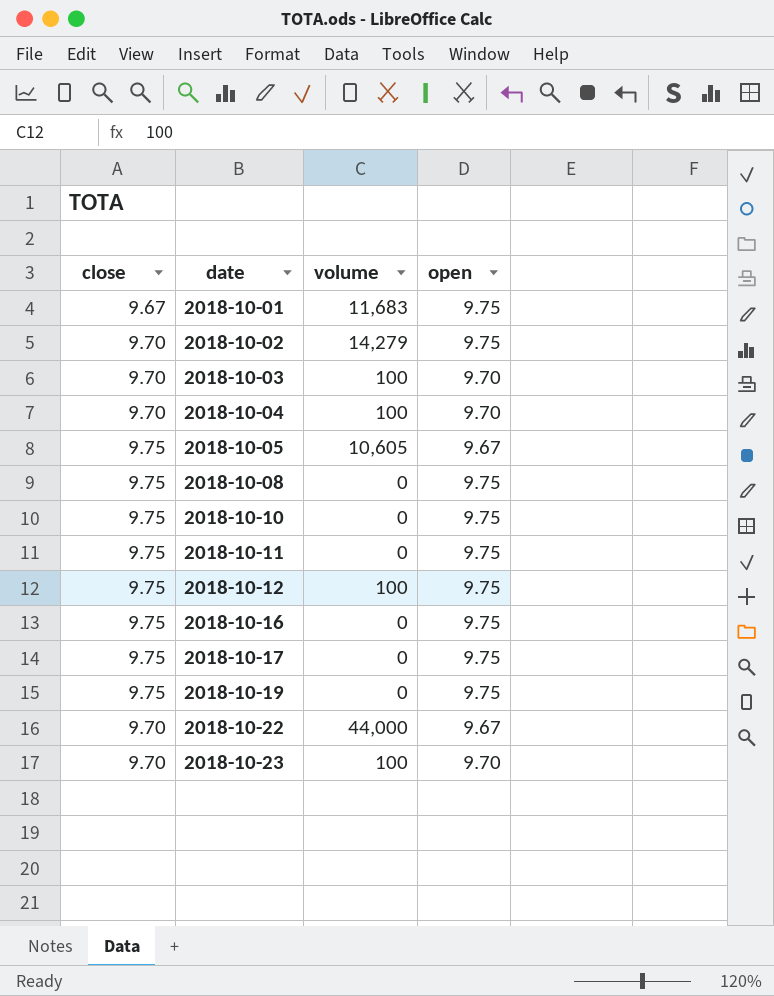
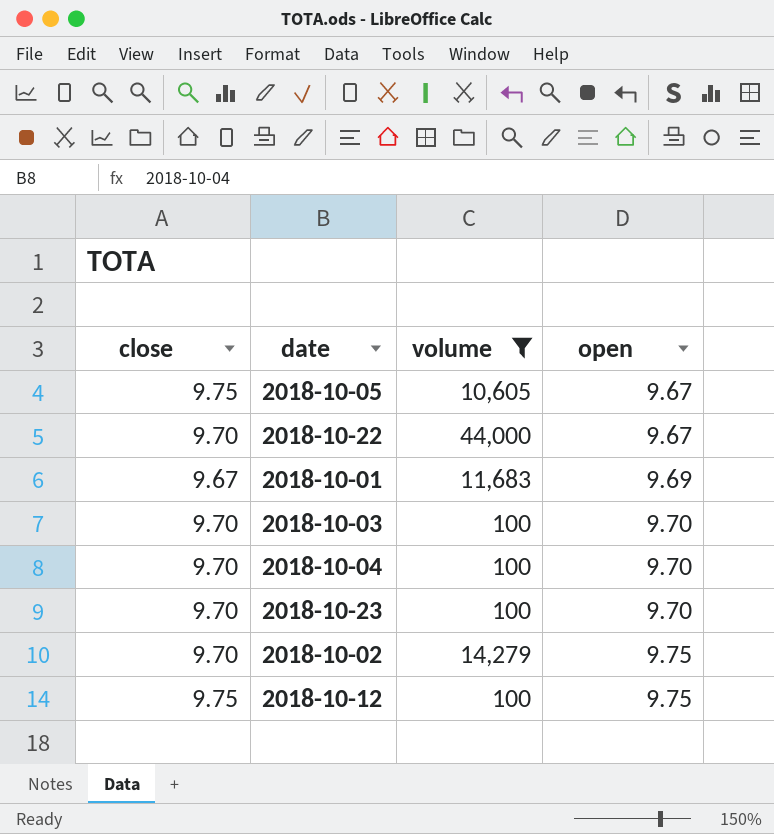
filter: none -> volume != 0
row order: date ascending -> open ascending
2018-10-01 | open: 9.75 -> 9.69

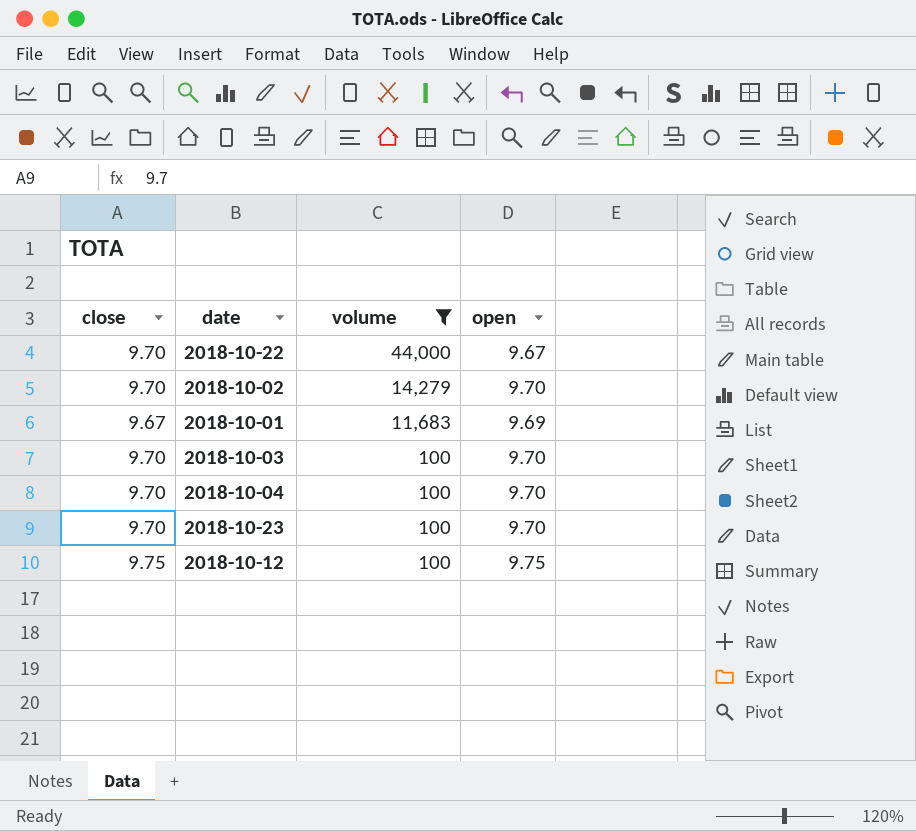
row order: open ascending -> volume descending
row 2018-10-05: 9.75 | 10,605 | 9.67 -> none
2018-10-02 | open: 9.75 -> 9.70

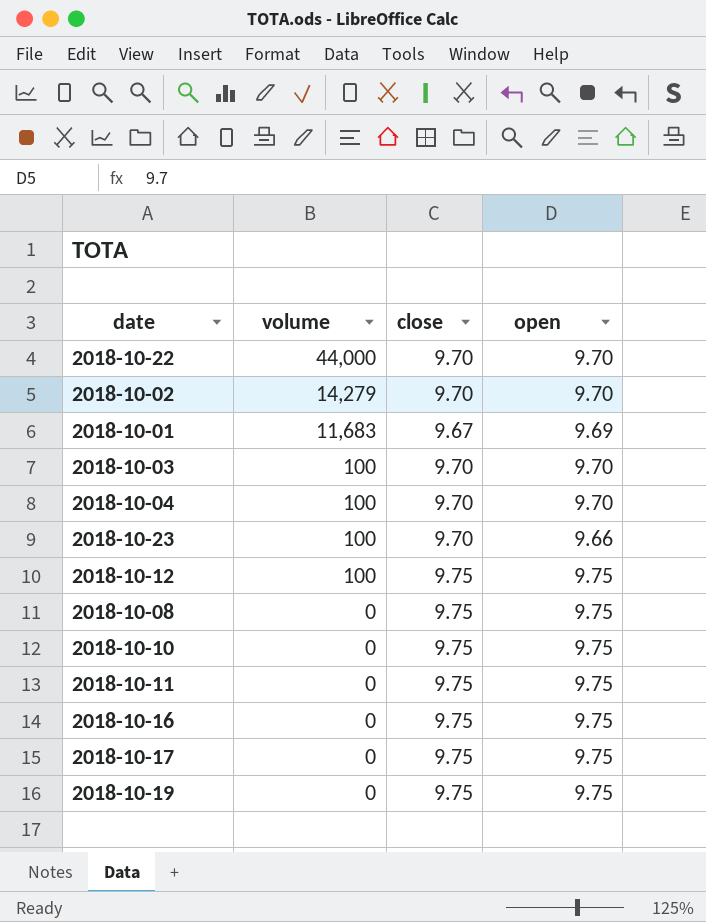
filter: volume != 0 -> none
column close | position: 1 -> 3
2018-10-22 | open: 9.67 -> 9.70
2018-10-23 | open: 9.70 -> 9.66

